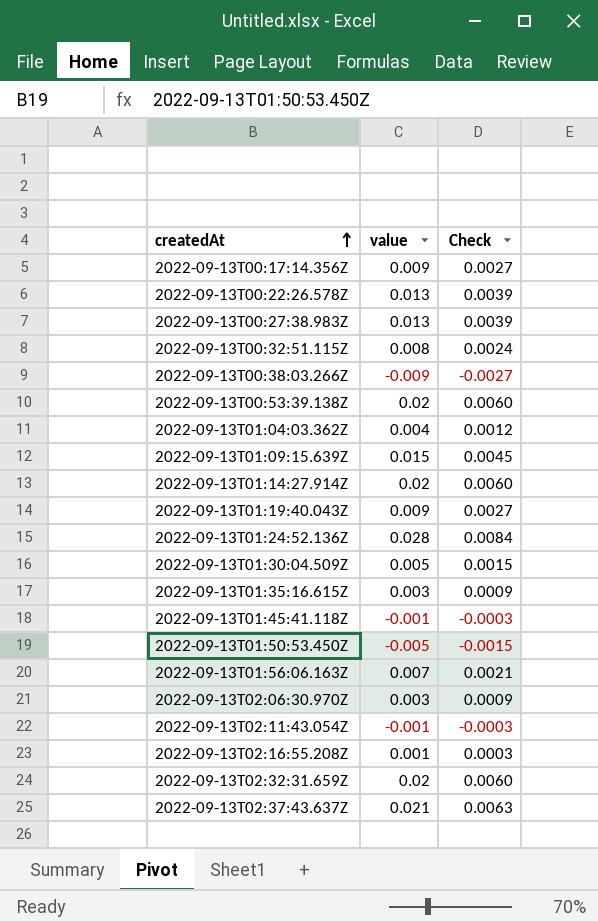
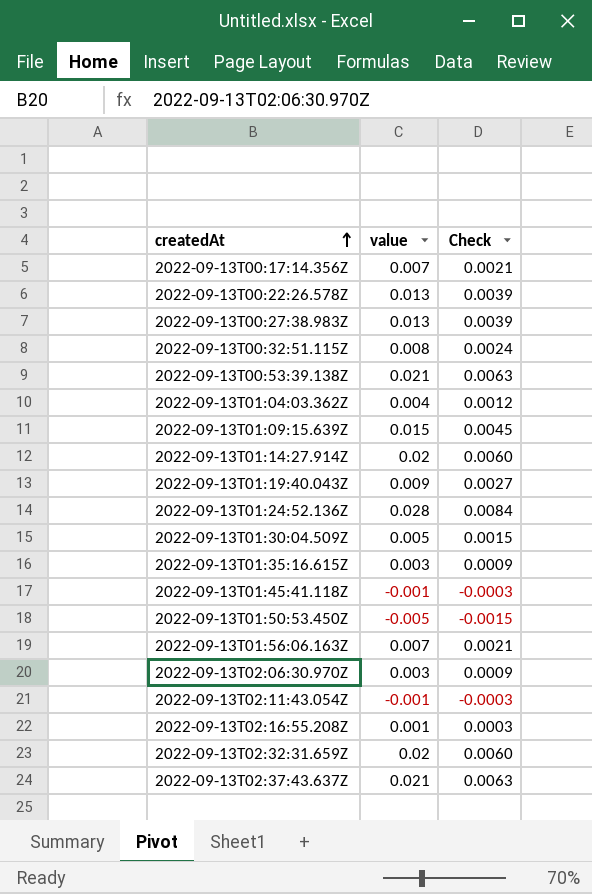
row 2022-09-13T00:38:03.266Z: -0.009 | -0.0027 -> none
2022-09-13T00:17:14.356Z | value: 0.009 -> 0.007
2022-09-13T00:17:14.356Z | Check: 0.0027 -> 0.0021
2022-09-13T00:53:39.138Z | value: 0.02 -> 0.021
2022-09-13T00:53:39.138Z | Check: 0.0060 -> 0.0063

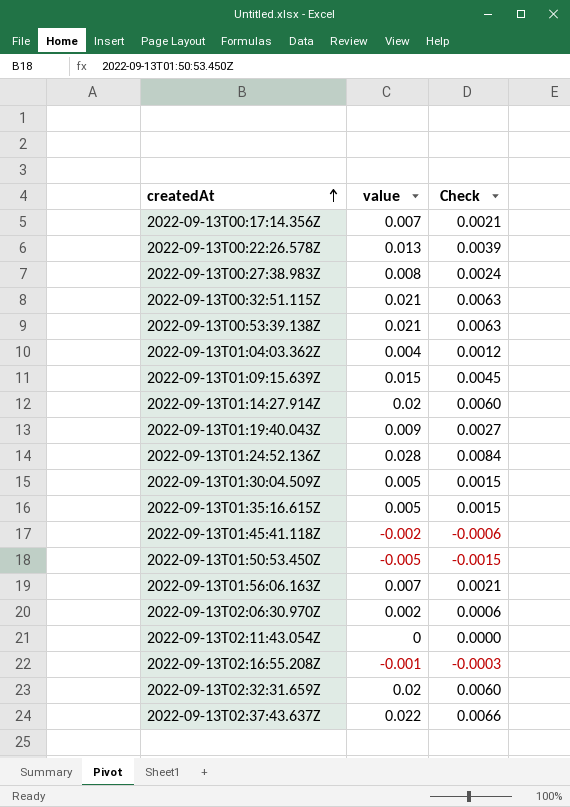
2022-09-13T00:27:38.983Z | value: 0.013 -> 0.008
2022-09-13T00:27:38.983Z | Check: 0.0039 -> 0.0024
2022-09-13T00:32:51.115Z | value: 0.008 -> 0.021
2022-09-13T00:32:51.115Z | Check: 0.0024 -> 0.0063
2022-09-13T01:35:16.615Z | value: 0.003 -> 0.005
2022-09-13T01:35:16.615Z | Check: 0.0009 -> 0.0015
2022-09-13T01:45:41.118Z | value: -0.001 -> -0.002
2022-09-13T01:45:41.118Z | Check: -0.0003 -> -0.0006
2022-09-13T02:06:30.970Z | value: 0.003 -> 0.002
2022-09-13T02:06:30.970Z | Check: 0.0009 -> 0.0006
2022-09-13T02:11:43.054Z | value: -0.001 -> 0
2022-09-13T02:11:43.054Z | Check: -0.0003 -> 0.0000
2022-09-13T02:16:55.208Z | value: 0.001 -> -0.001
2022-09-13T02:16:55.208Z | Check: 0.0003 -> -0.0003
2022-09-13T02:37:43.637Z | value: 0.021 -> 0.022
2022-09-13T02:37:43.637Z | Check: 0.0063 -> 0.0066

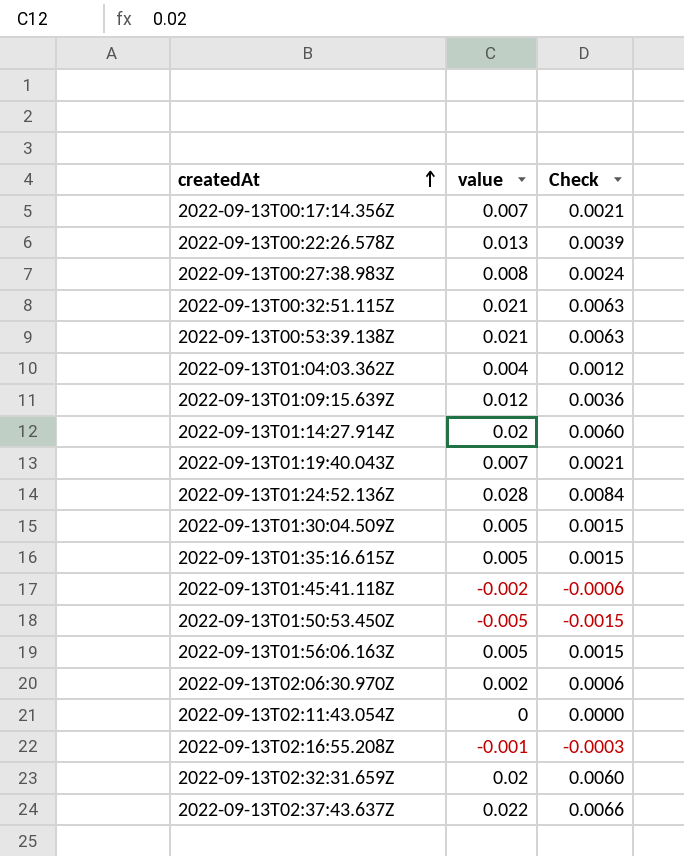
2022-09-13T01:09:15.639Z | value: 0.015 -> 0.012
2022-09-13T01:09:15.639Z | Check: 0.0045 -> 0.0036
2022-09-13T01:19:40.043Z | value: 0.009 -> 0.007
2022-09-13T01:19:40.043Z | Check: 0.0027 -> 0.0021
2022-09-13T01:56:06.163Z | value: 0.007 -> 0.005
2022-09-13T01:56:06.163Z | Check: 0.0021 -> 0.0015

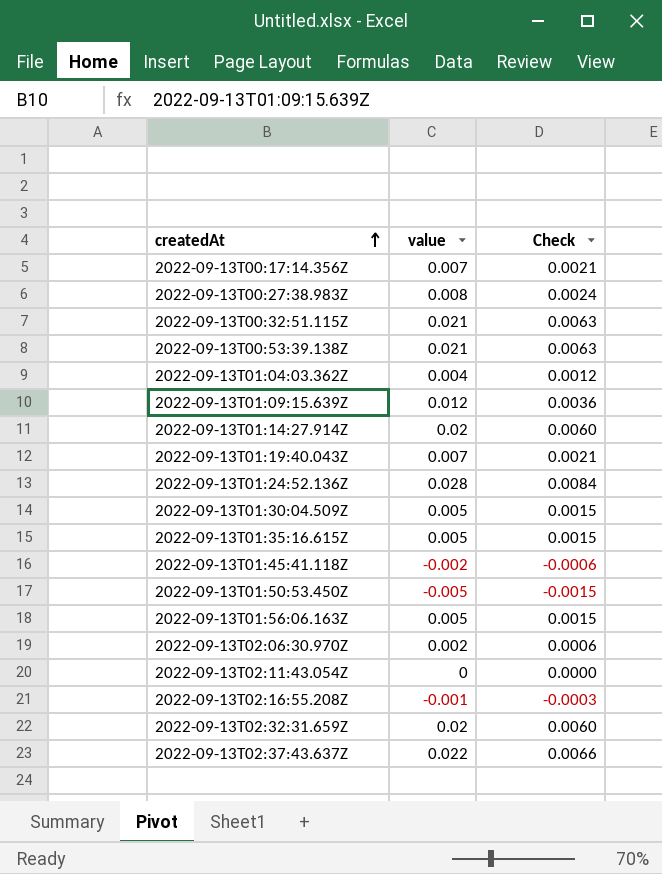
row 2022-09-13T00:22:26.578Z: 0.013 | 0.0039 -> none

